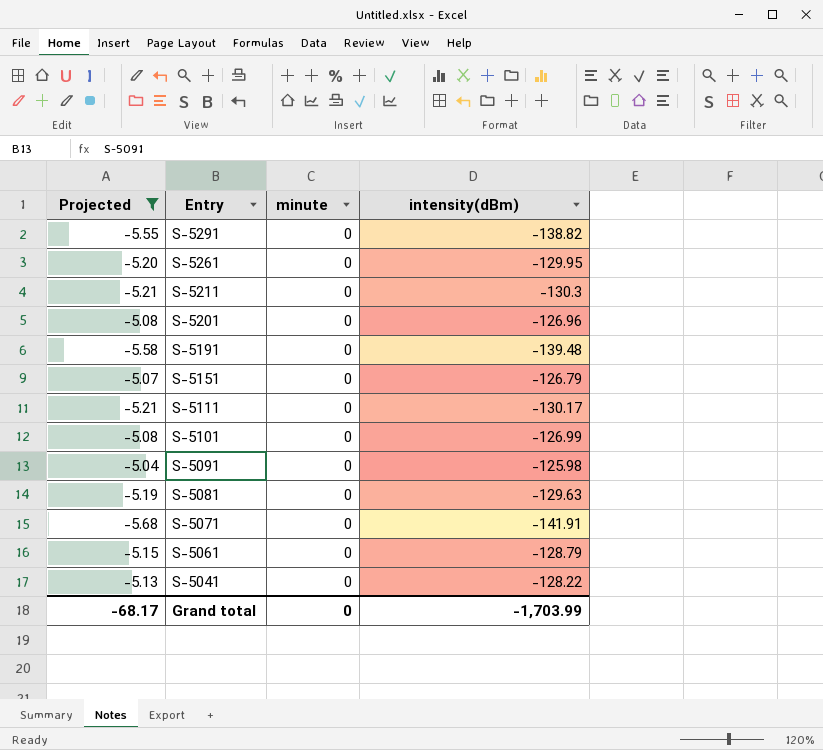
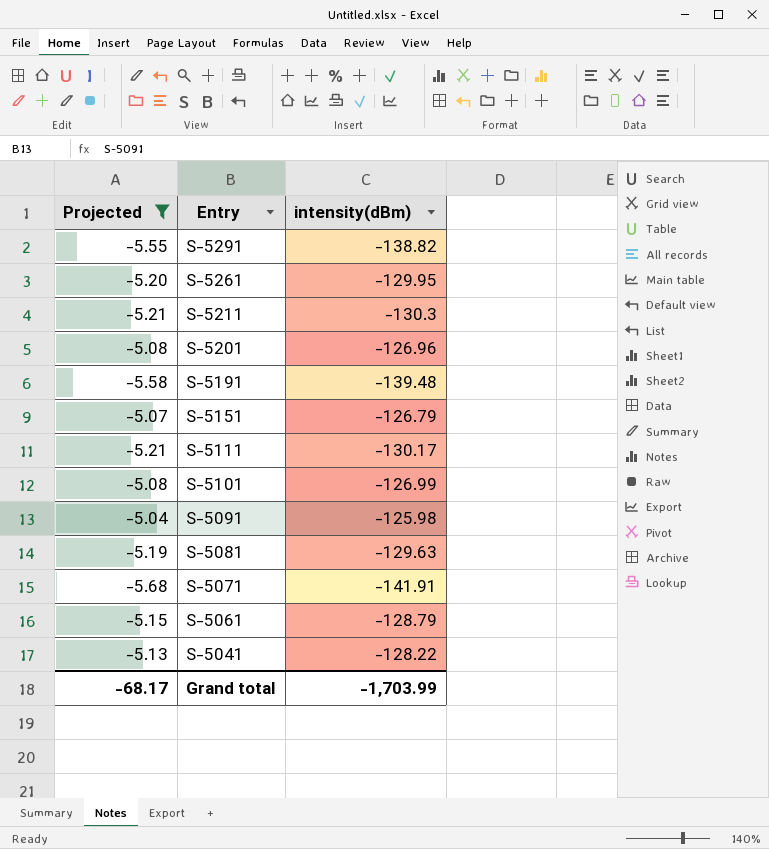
column minute | position: 3 -> none

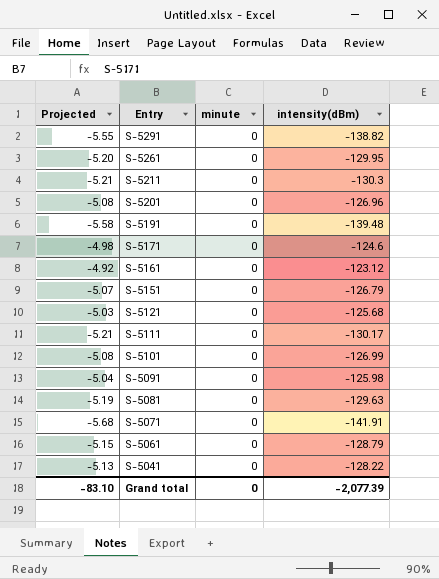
filter: Projected <= -5.04 -> none
column minute | position: none -> 3
Grand total | Projected: -68.17 -> -83.10
Grand total | intensity(dBm): -1,703.99 -> -2,077.39

